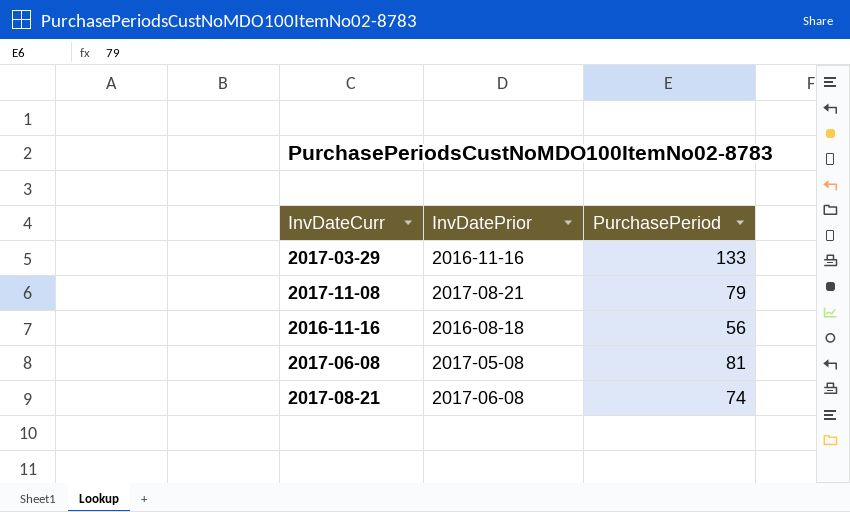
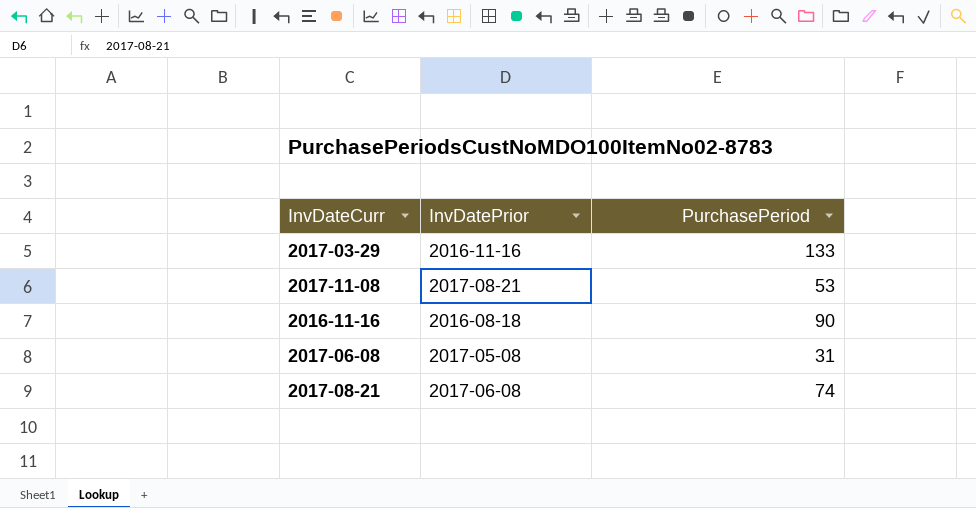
2017-11-08 | PurchasePeriod: 79 -> 53
2016-11-16 | PurchasePeriod: 56 -> 90
2017-06-08 | PurchasePeriod: 81 -> 31

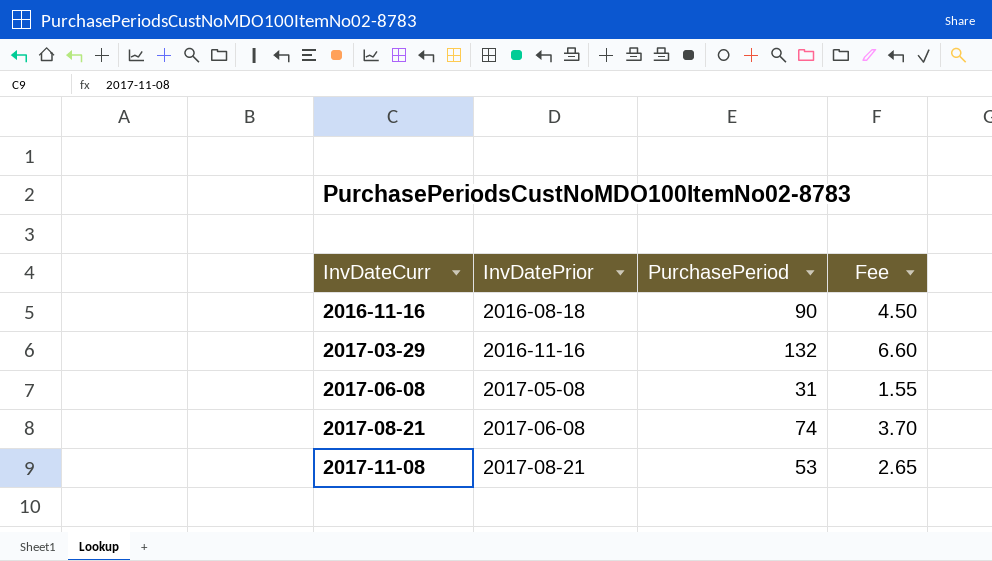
row order: none -> InvDateCurr ascending
column Fee | formula: none -> [PurchasePeriod] * 0.05
2017-03-29 | PurchasePeriod: 133 -> 132

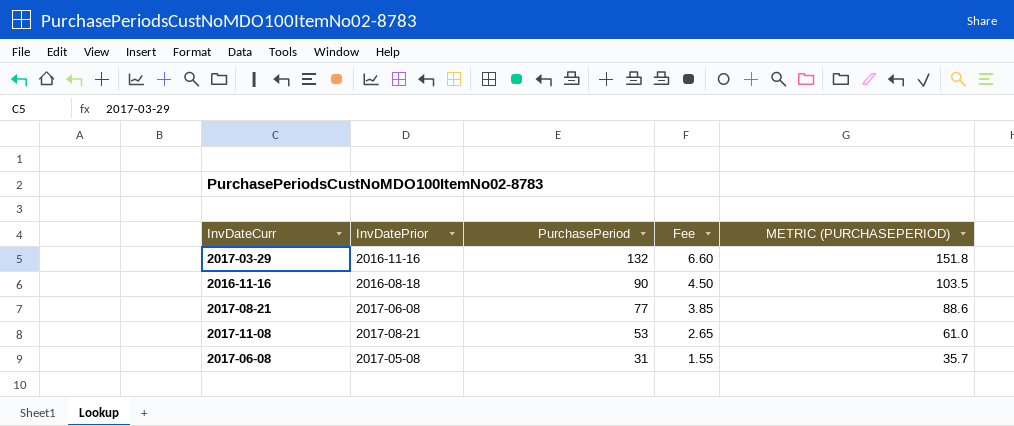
row order: InvDateCurr ascending -> PurchasePeriod descending
column METRIC (PURCHASEPERIOD) | formula: none -> [PurchasePeriod] * 1.15
2017-08-21 | PurchasePeriod: 74 -> 77
2017-08-21 | Fee: 3.70 -> 3.85

